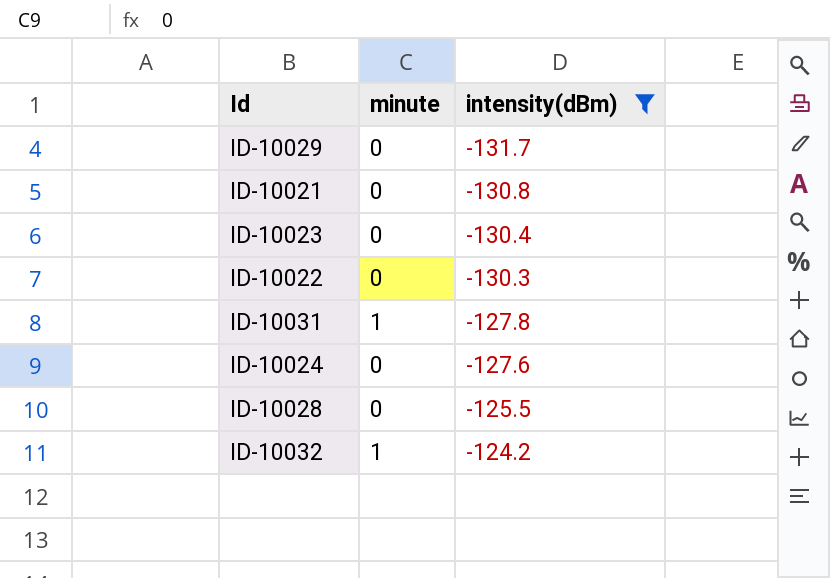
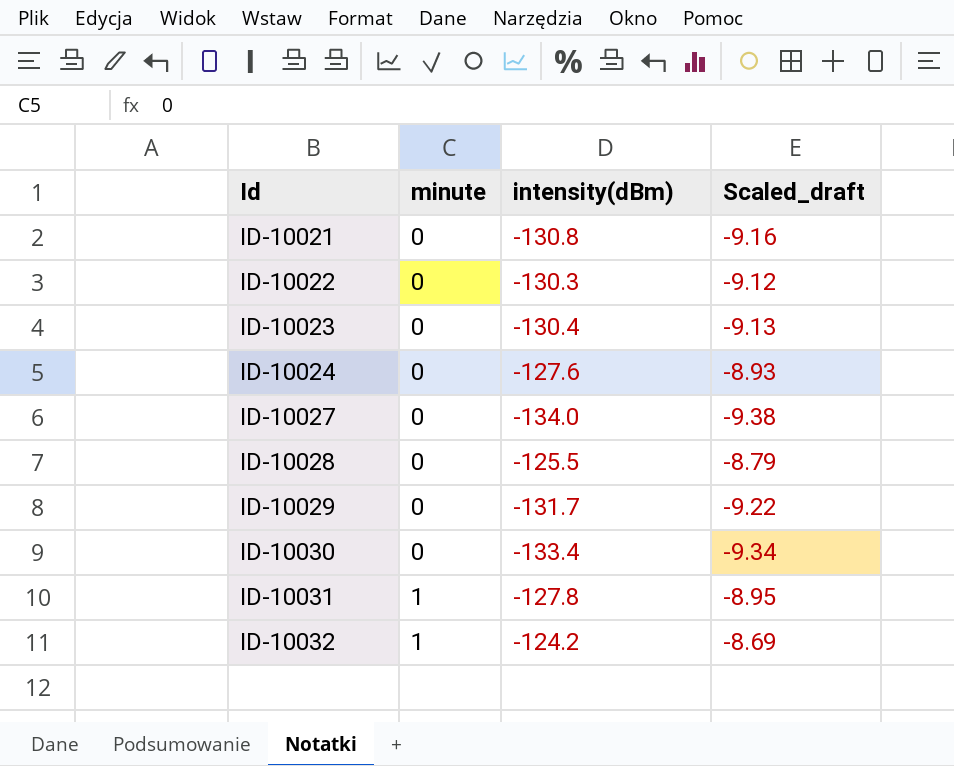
filter: intensity(dBm) >= -131.7 -> none
row order: intensity(dBm) ascending -> Id ascending
column Scaled_draft | formula: none -> [intensity(dBm)] * 0.07

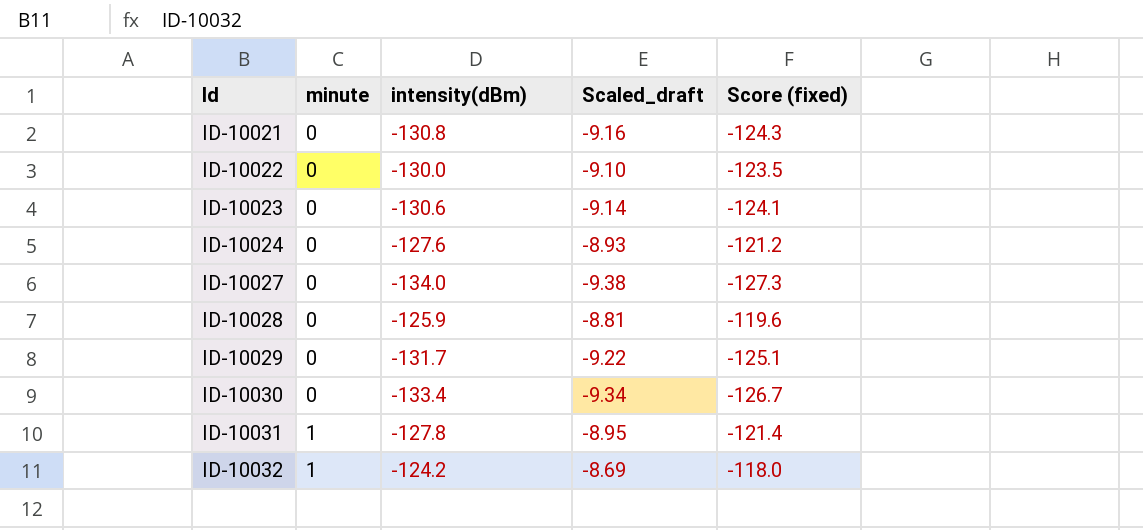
column Score (fixed) | formula: none -> [intensity(dBm)] * 0.95
ID-10022 | intensity(dBm): -130.3 -> -130.0
ID-10022 | Scaled_draft: -9.12 -> -9.10
ID-10023 | intensity(dBm): -130.4 -> -130.6
ID-10023 | Scaled_draft: -9.13 -> -9.14
ID-10028 | intensity(dBm): -125.5 -> -125.9
ID-10028 | Scaled_draft: -8.79 -> -8.81

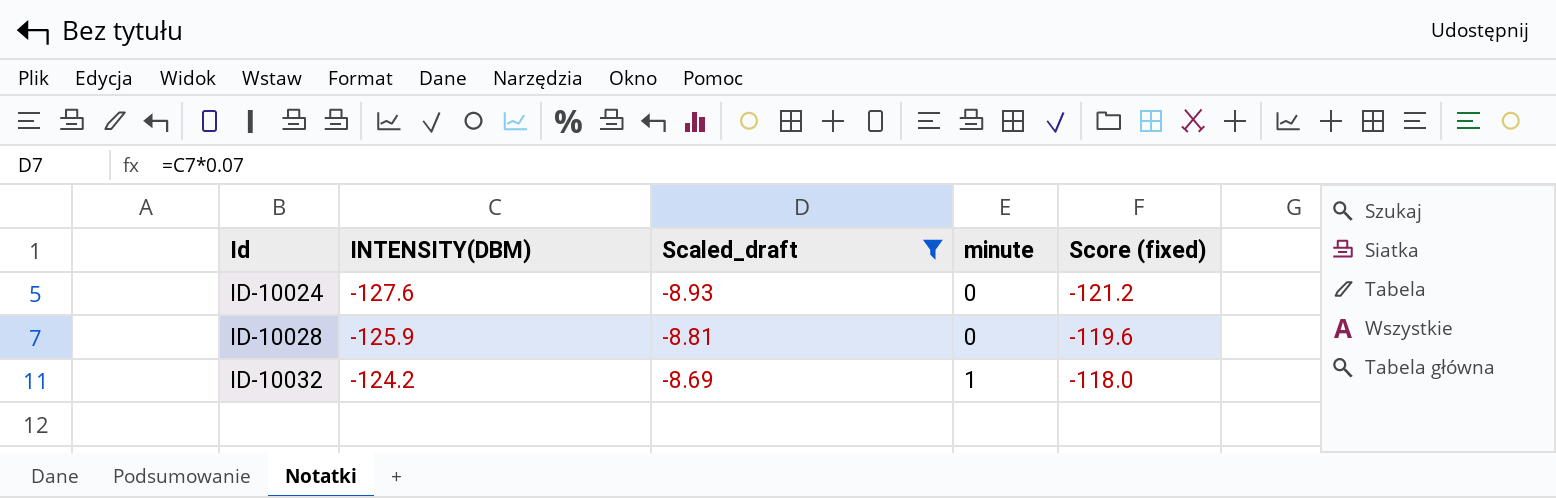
filter: none -> Scaled_draft >= -8.93
column name: intensity(dBm) -> INTENSITY(DBM)
column minute | position: 2 -> 4

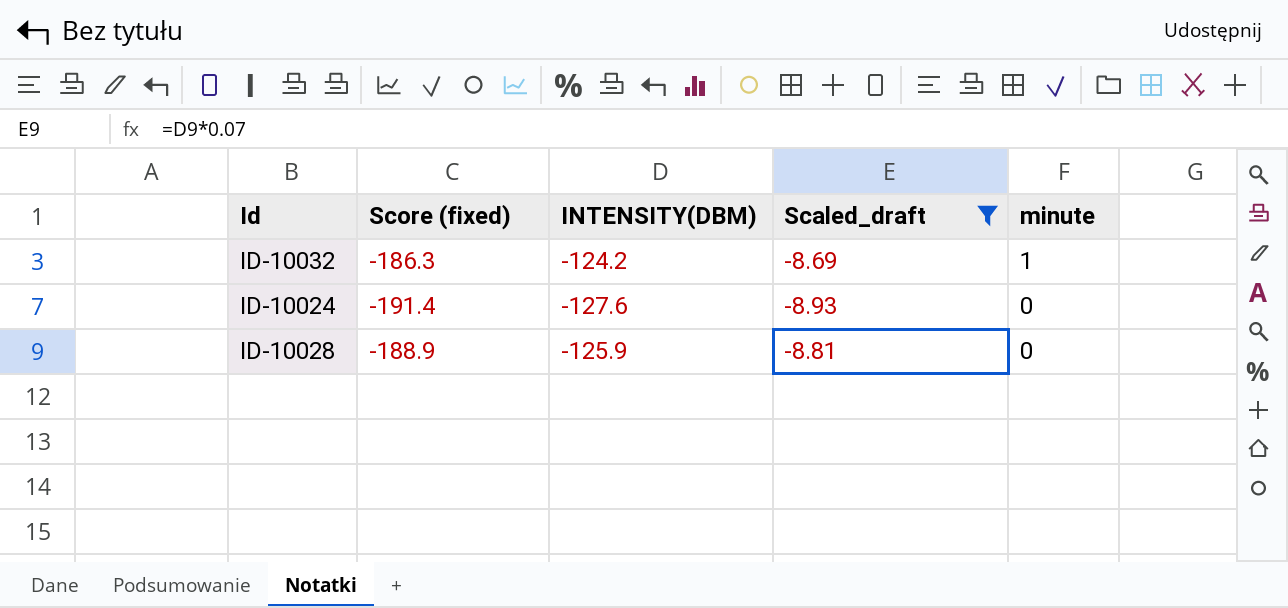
row order: Id ascending -> minute descending
column Score (fixed) | formula: [INTENSITY(DBM)] * 0.95 -> [INTENSITY(DBM)] * 1.5
column Score (fixed) | position: 5 -> 2

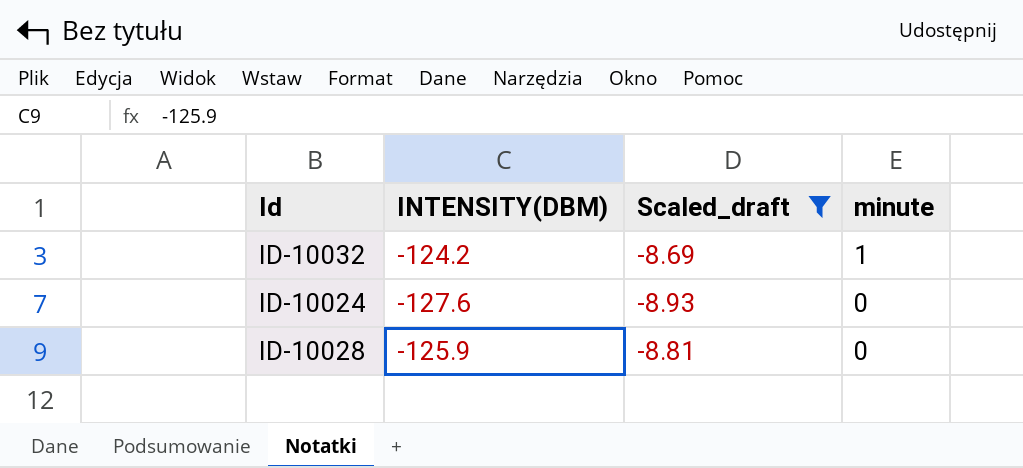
column Score (fixed) | formula: [INTENSITY(DBM)] * 1.5 -> none

